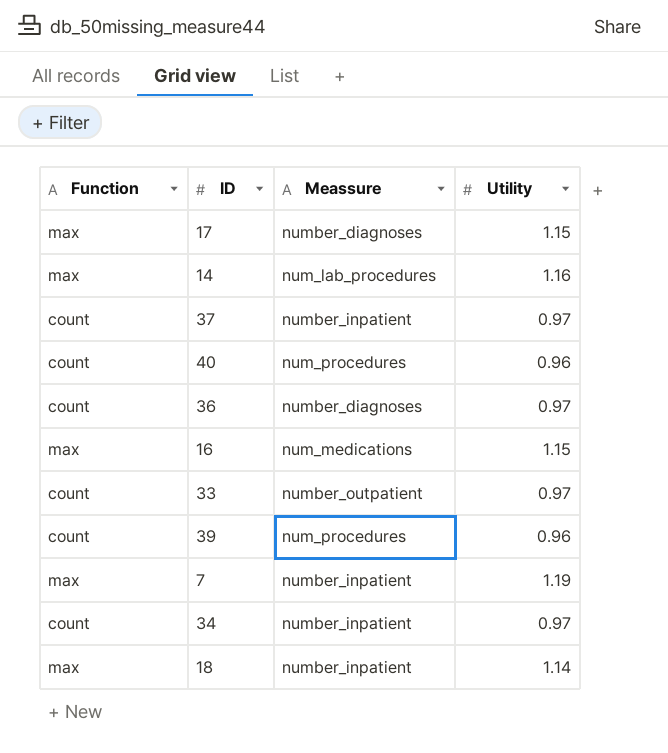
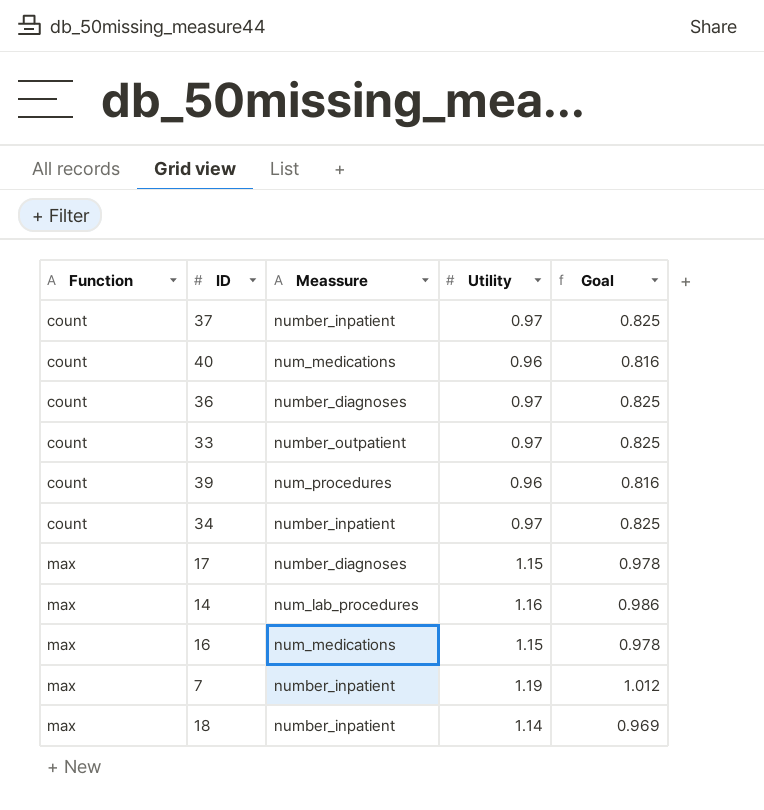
row order: none -> Function ascending
column Goal | formula: none -> [Utility] * 0.85
40 | Meassure: num_procedures -> num_medications

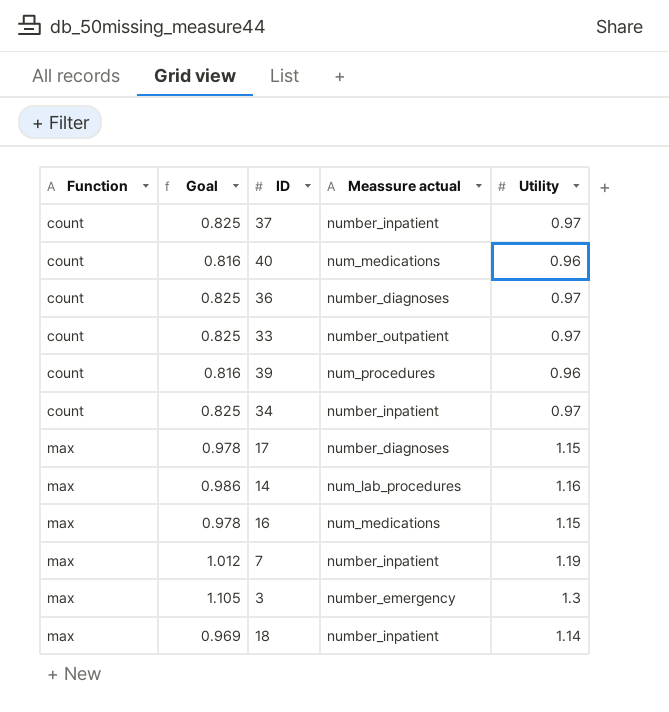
column Goal | position: 5 -> 2
column name: Meassure -> Meassure actual
row 3: none -> max | 1.105 | number_emergency | 1.3

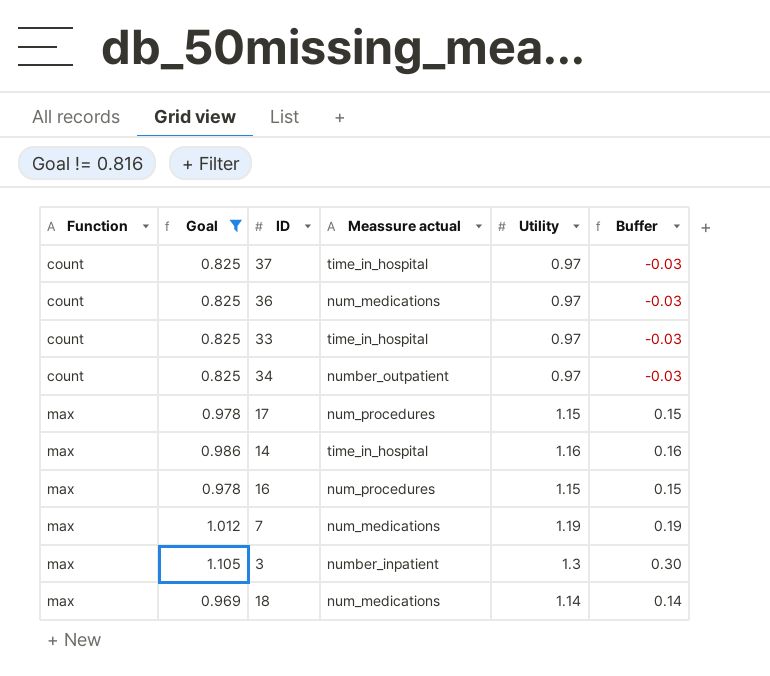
filter: none -> Goal != 0.816
column Buffer | formula: none -> [Utility] - 1
37 | Meassure actual: number_inpatient -> time_in_hospital
36 | Meassure actual: number_diagnoses -> num_medications
33 | Meassure actual: number_outpatient -> time_in_hospital
34 | Meassure actual: number_inpatient -> number_outpatient
17 | Meassure actual: number_diagnoses -> num_procedures
14 | Meassure actual: num_lab_procedures -> time_in_hospital
16 | Meassure actual: num_medications -> num_procedures
7 | Meassure actual: number_inpatient -> num_medications
3 | Meassure actual: number_emergency -> number_inpatient
18 | Meassure actual: number_inpatient -> num_medications

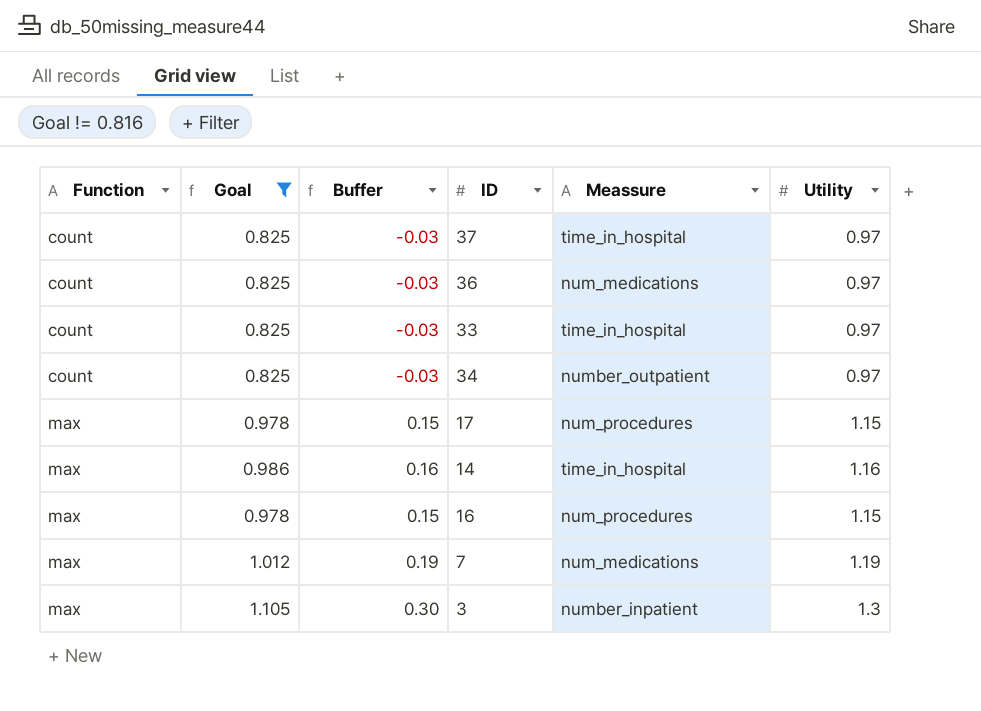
column Buffer | position: 6 -> 3
column name: Meassure actual -> Meassure
row 18: max | 0.969 | num_medications | 1.14 | 0.14 -> none

